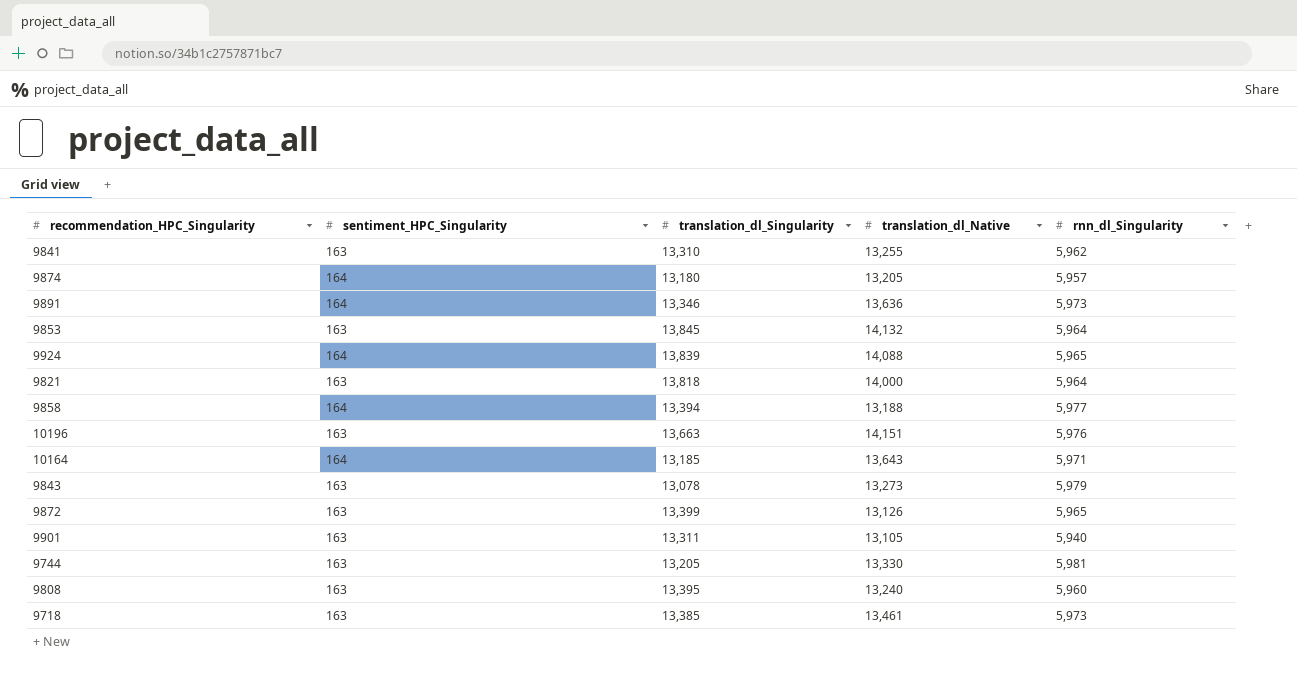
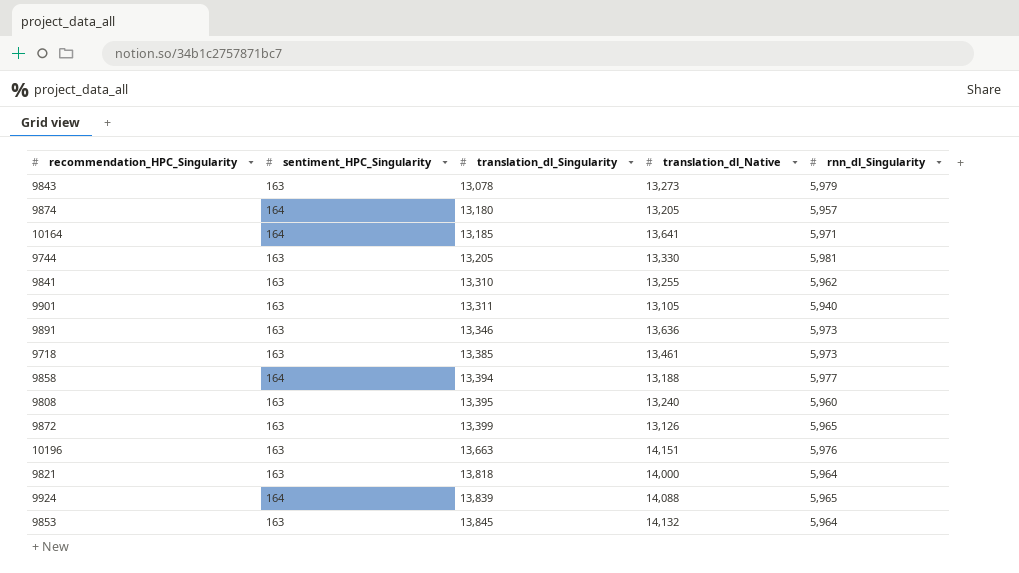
row order: none -> translation_dl_Singularity ascending
10164 | translation_dl_Native: 13,643 -> 13,641
9891 | sentiment_HPC_Singularity: 164 -> 163

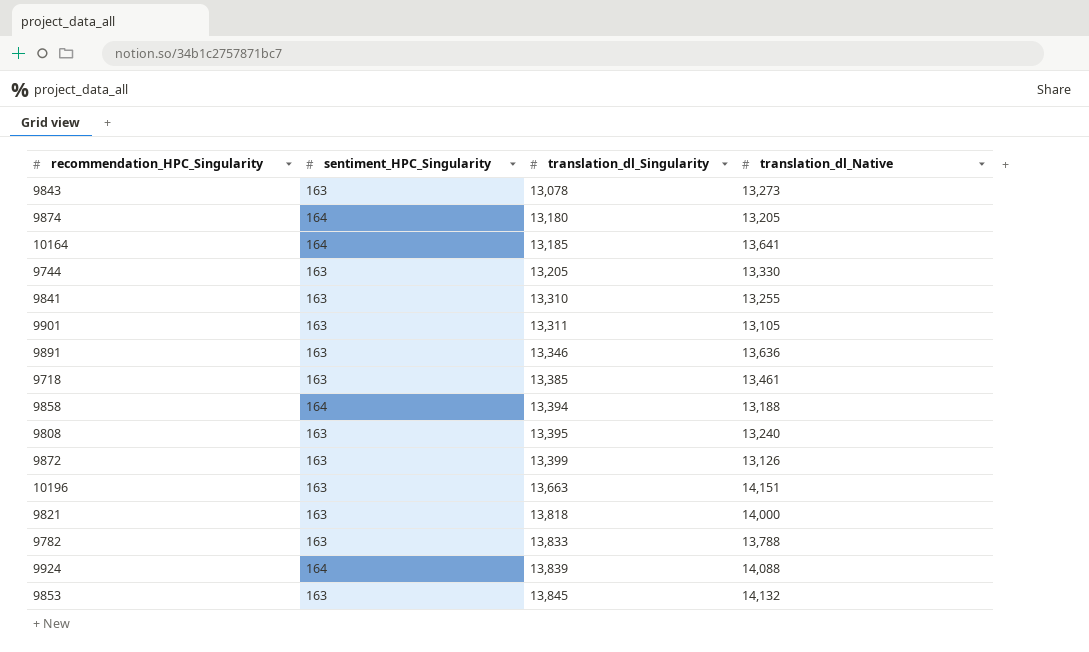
column rnn_dl_Singularity | position: 5 -> none
row 9782: none -> 163 | 13,833 | 13,788

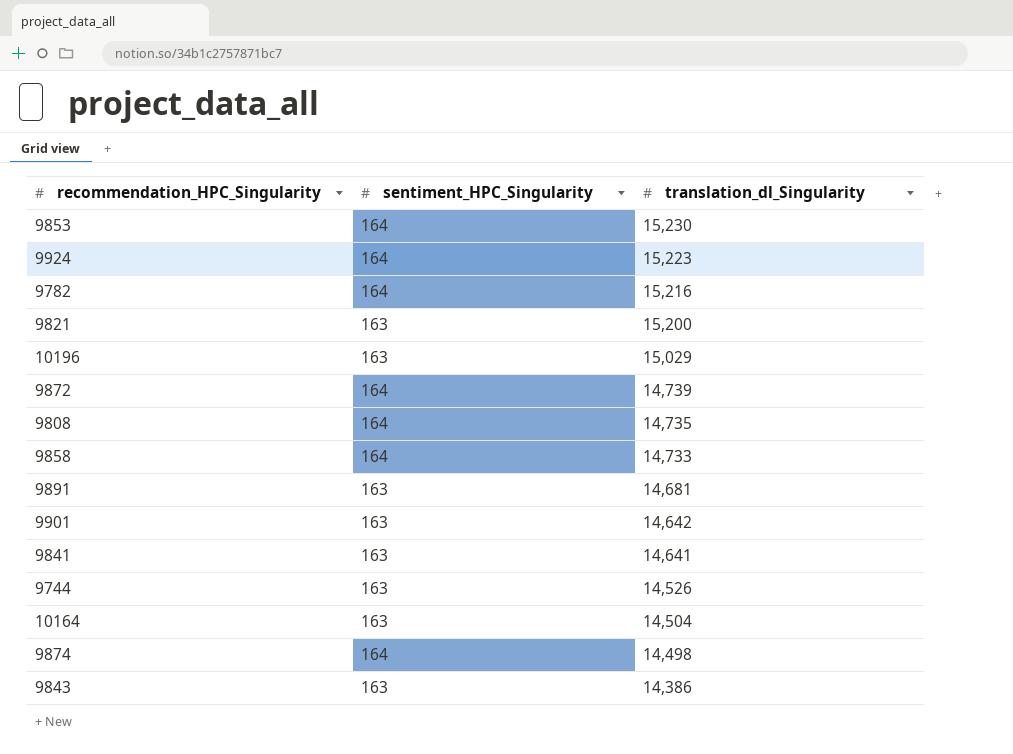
row order: translation_dl_Singularity ascending -> translation_dl_Singularity descending
column translation_dl_Native | position: 4 -> none
row 9718: 163 | 13,385 | 13,461 -> none
9853 | sentiment_HPC_Singularity: 163 -> 164
9853 | translation_dl_Singularity: 13,845 -> 15,230
9924 | translation_dl_Singularity: 13,839 -> 15,223
9782 | sentiment_HPC_Singularity: 163 -> 164
9782 | translation_dl_Singularity: 13,833 -> 15,216
9821 | translation_dl_Singularity: 13,818 -> 15,200
10196 | translation_dl_Singularity: 13,663 -> 15,029
9872 | sentiment_HPC_Singularity: 163 -> 164
9872 | translation_dl_Singularity: 13,399 -> 14,739
9808 | sentiment_HPC_Singularity: 163 -> 164
9808 | translation_dl_Singularity: 13,395 -> 14,735
9858 | translation_dl_Singularity: 13,394 -> 14,733
9891 | translation_dl_Singularity: 13,346 -> 14,681
9901 | translation_dl_Singularity: 13,311 -> 14,642
9841 | translation_dl_Singularity: 13,310 -> 14,641
9744 | translation_dl_Singularity: 13,205 -> 14,526
10164 | sentiment_HPC_Singularity: 164 -> 163
10164 | translation_dl_Singularity: 13,185 -> 14,504
9874 | translation_dl_Singularity: 13,180 -> 14,498
9843 | translation_dl_Singularity: 13,078 -> 14,386

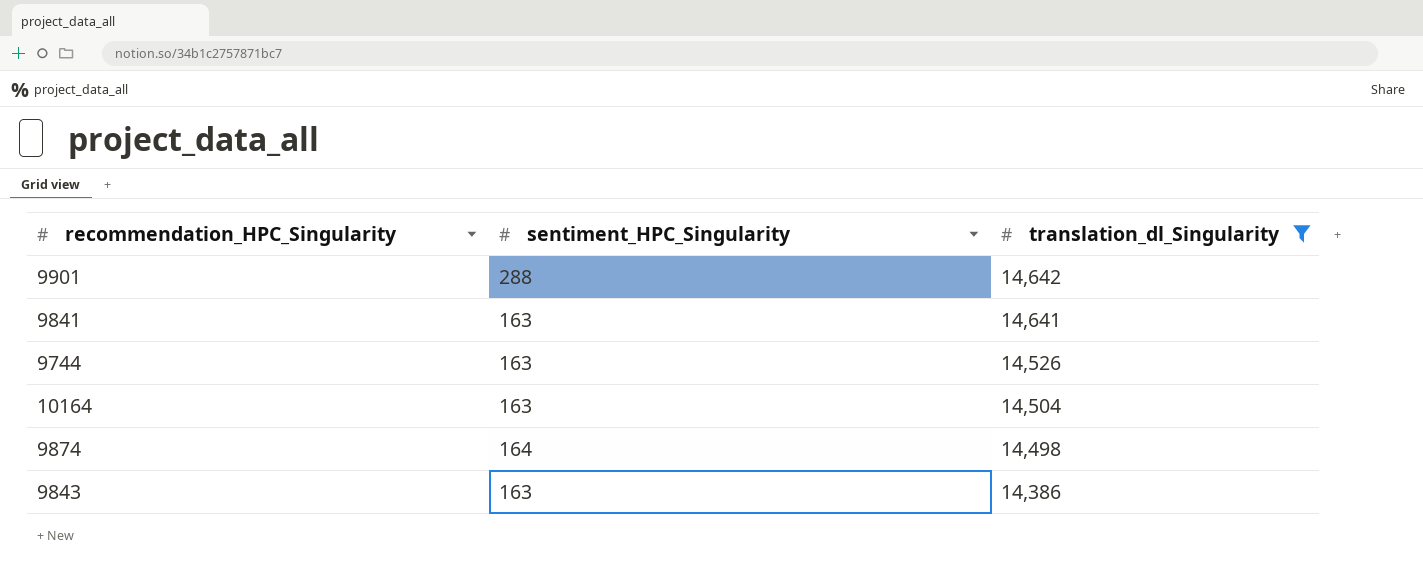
filter: none -> translation_dl_Singularity <= 14,642
9901 | sentiment_HPC_Singularity: 163 -> 288

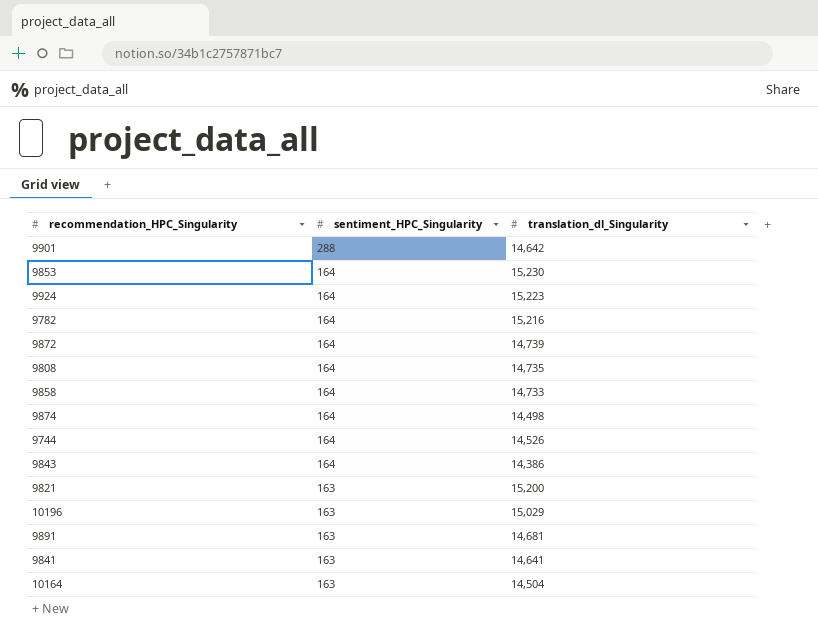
filter: translation_dl_Singularity <= 14,642 -> none
row order: translation_dl_Singularity descending -> sentiment_HPC_Singularity descending
9744 | sentiment_HPC_Singularity: 163 -> 164
9843 | sentiment_HPC_Singularity: 163 -> 164

